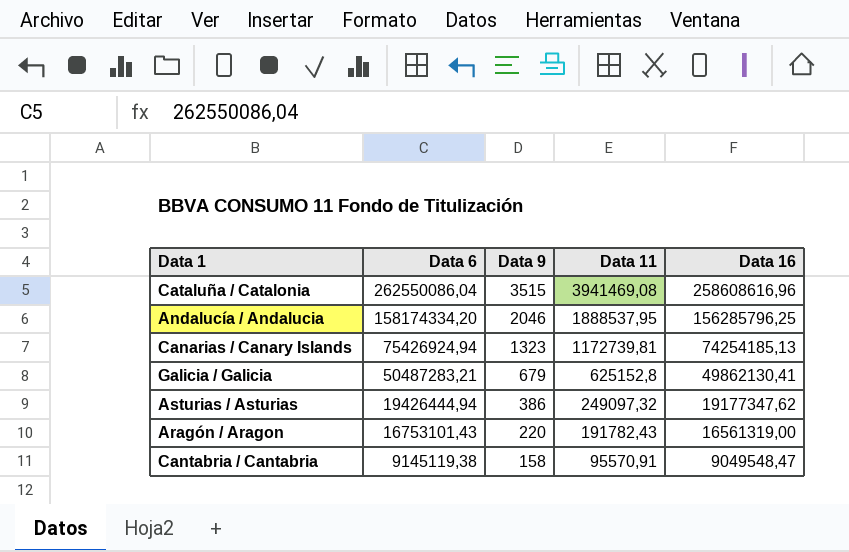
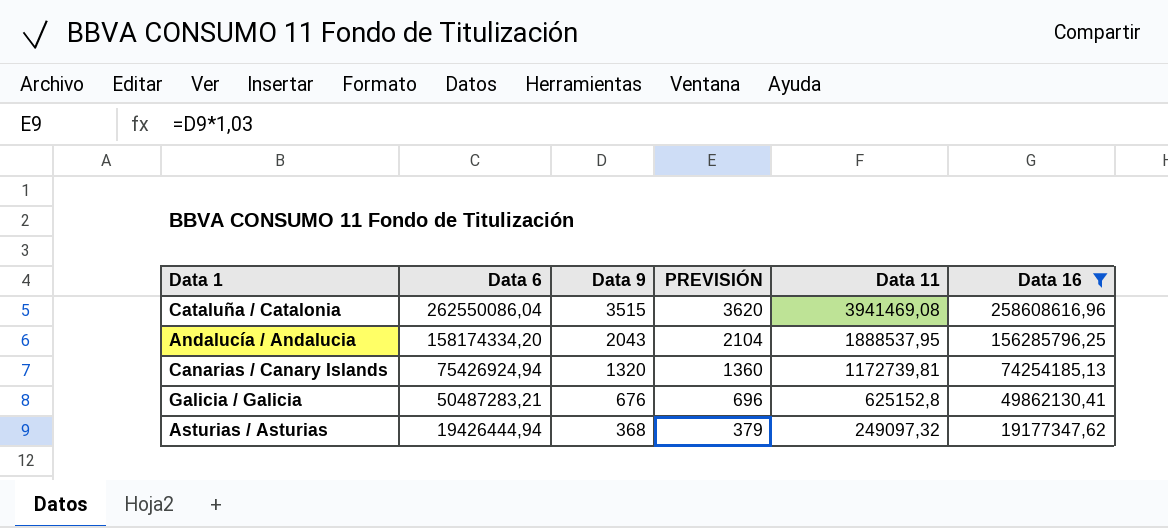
filter: none -> Data 16 >= 19177347,62
column PREVISIÓN | formula: none -> [Data 9] * 1,03
Andalucía / Andalucia | Data 9: 2046 -> 2043
Canarias / Canary Islands | Data 9: 1323 -> 1320
Galicia / Galicia | Data 9: 679 -> 676
Asturias / Asturias | Data 9: 386 -> 368

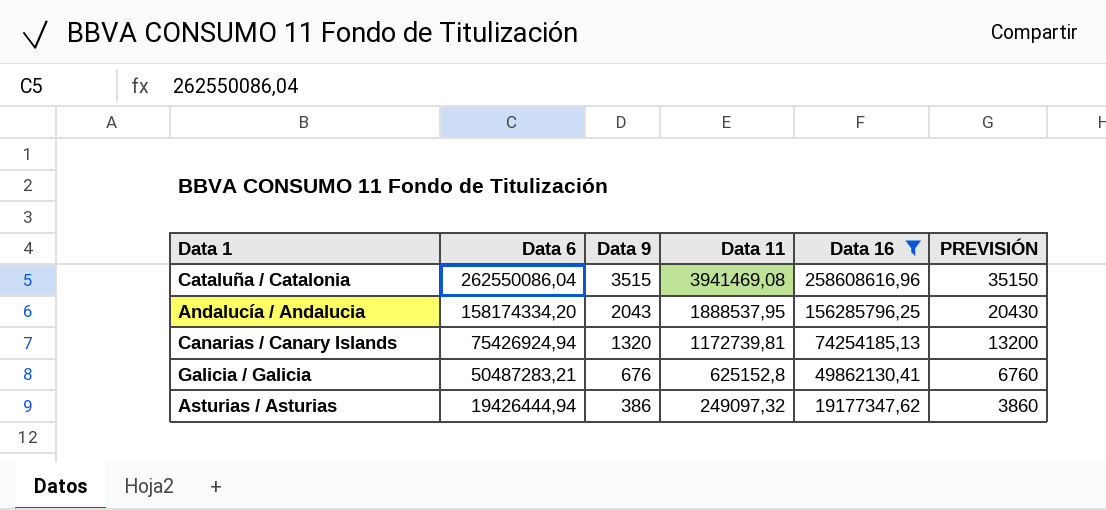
column PREVISIÓN | formula: [Data 9] * 1,03 -> [Data 9] * 10
column PREVISIÓN | position: 4 -> 6
Asturias / Asturias | Data 9: 368 -> 386

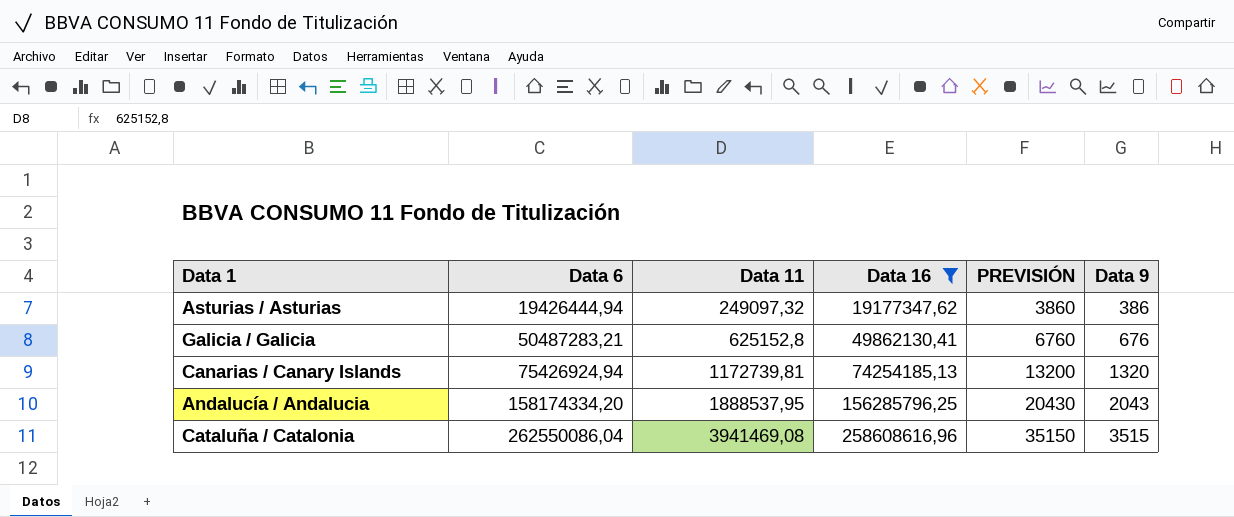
row order: Data 6 descending -> Data 6 ascending
column Data 9 | position: 3 -> 6

